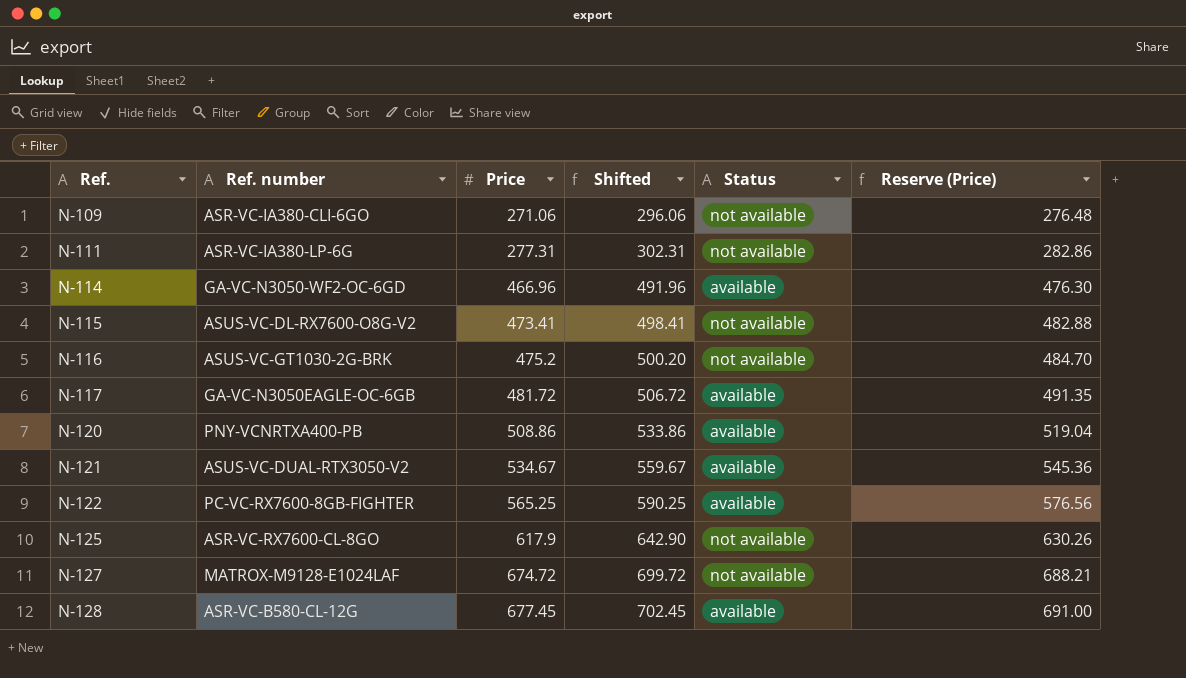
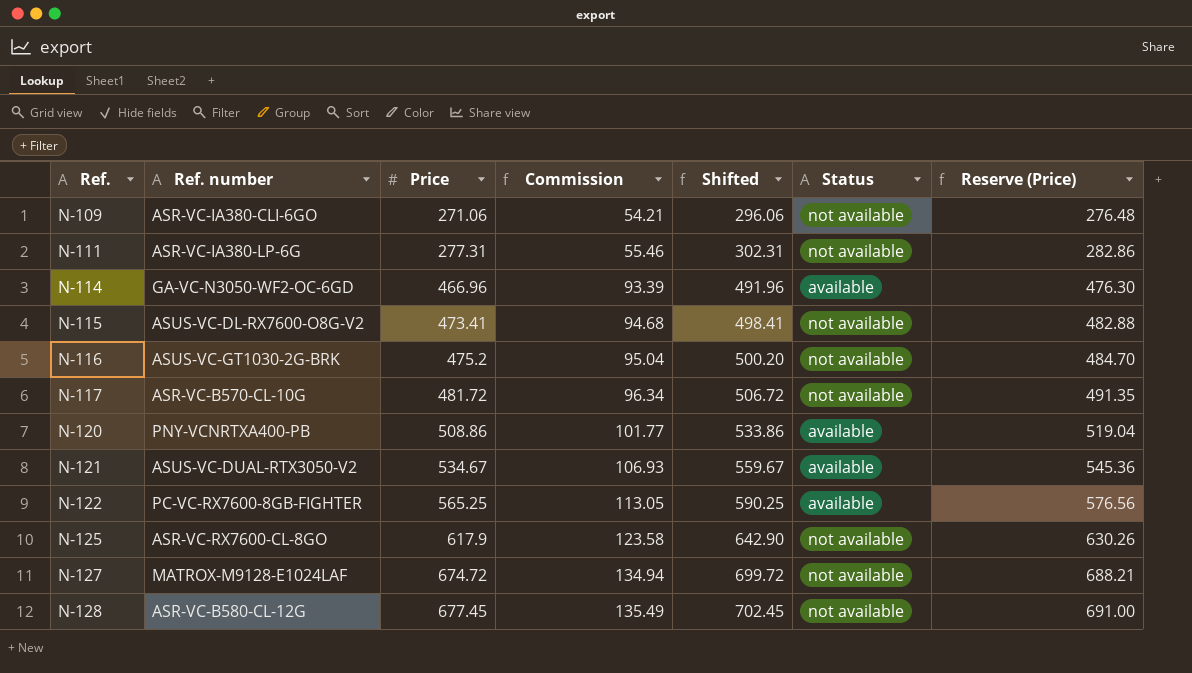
column Commission | formula: none -> [Price] * 0.2
N-117 | Ref. number: GA-VC-N3050EAGLE-OC-6GB -> ASR-VC-B570-CL-10G
N-117 | Status: available -> not available
N-128 | Status: available -> not available

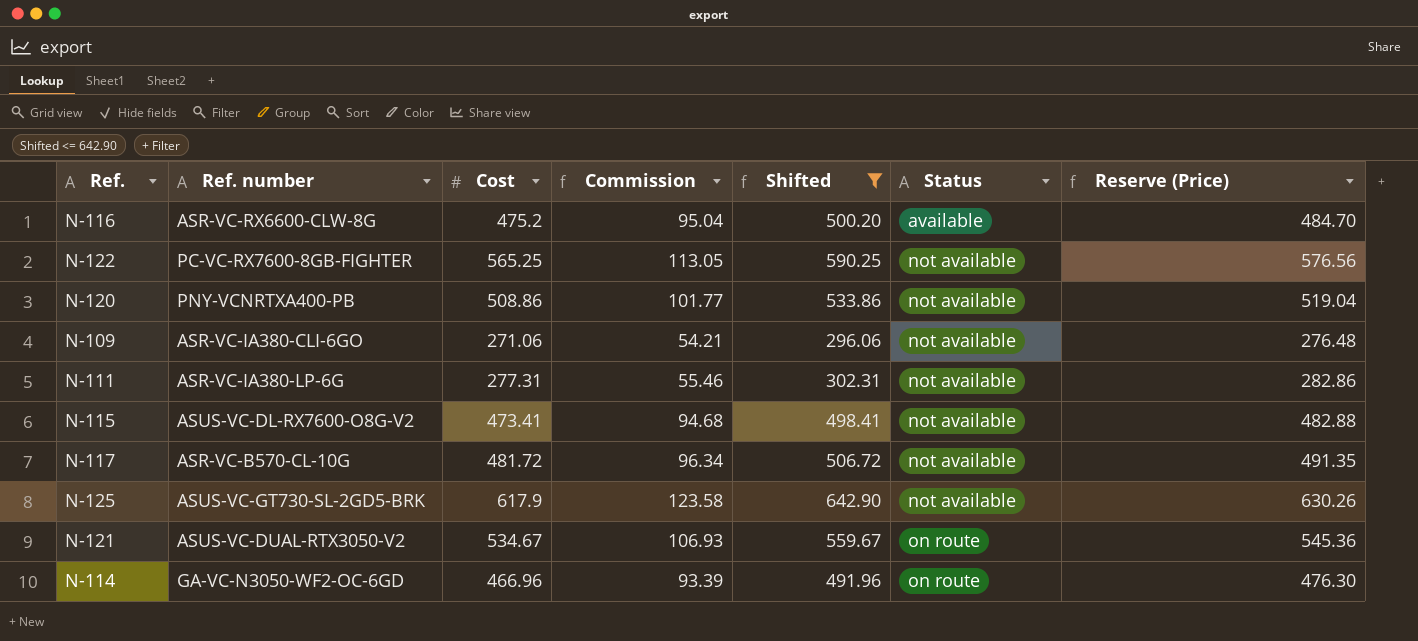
filter: none -> Shifted <= 642.90
row order: Ref. ascending -> Status ascending
column name: Price -> Cost
N-116 | Ref. number: ASUS-VC-GT1030-2G-BRK -> ASR-VC-RX6600-CLW-8G
N-116 | Status: not available -> available
N-122 | Status: available -> not available
N-120 | Status: available -> not available
N-125 | Ref. number: ASR-VC-RX7600-CL-8GO -> ASUS-VC-GT730-SL-2GD5-BRK
N-121 | Status: available -> on route
N-114 | Status: available -> on route

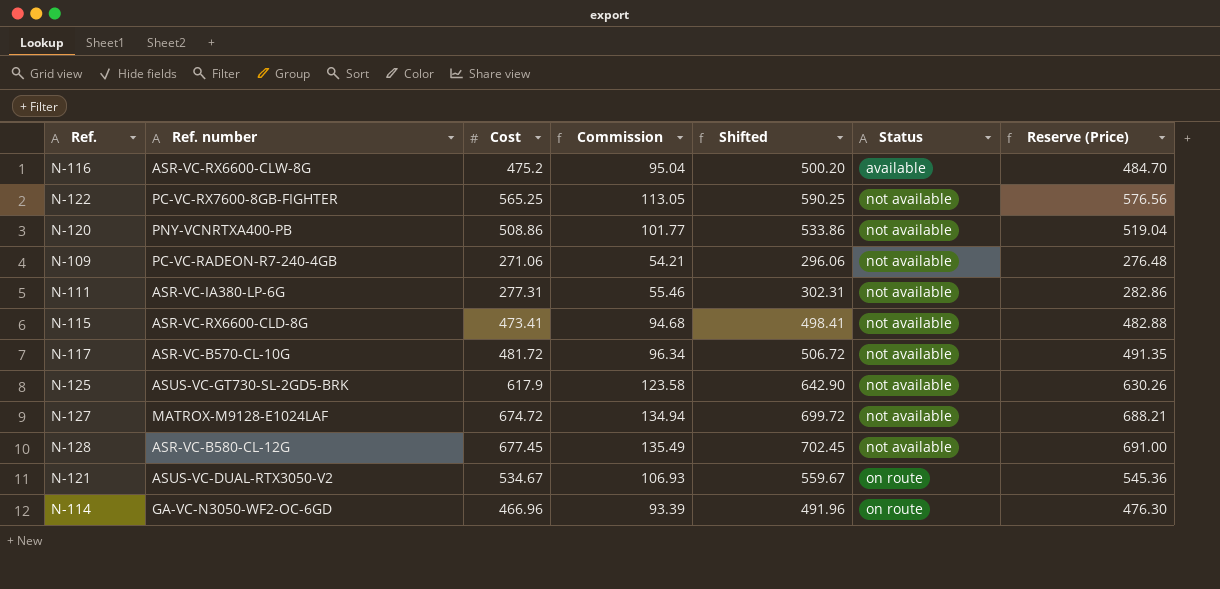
filter: Shifted <= 642.90 -> none
N-109 | Ref. number: ASR-VC-IA380-CLI-6GO -> PC-VC-RADEON-R7-240-4GB
N-115 | Ref. number: ASUS-VC-DL-RX7600-O8G-V2 -> ASR-VC-RX6600-CLD-8G

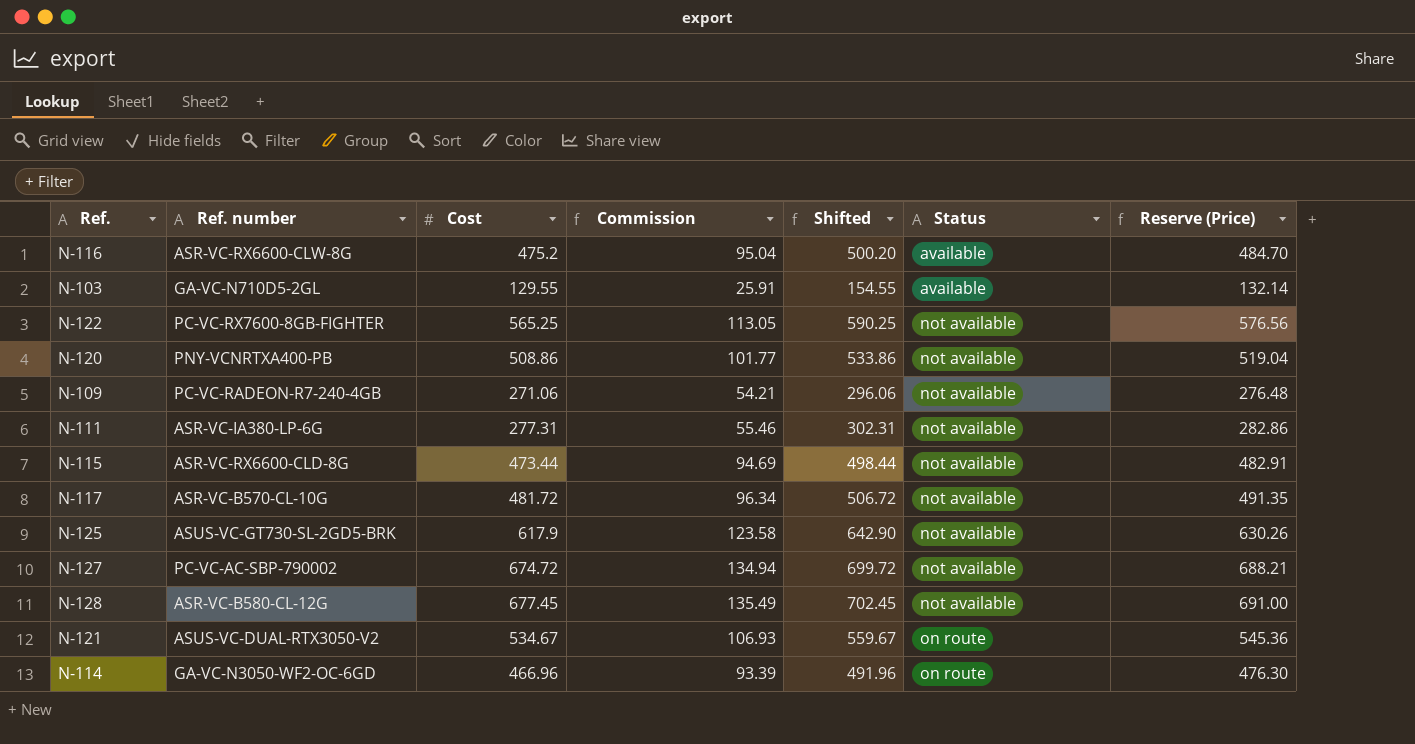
row N-103: none -> GA-VC-N710D5-2GL | 129.55 | 25.91 | 154.55 | available | 132.14
N-115 | Cost: 473.41 -> 473.44
N-115 | Commission: 94.68 -> 94.69
N-115 | Shifted: 498.41 -> 498.44
N-115 | Reserve (Price): 482.88 -> 482.91
N-127 | Ref. number: MATROX-M9128-E1024LAF -> PC-VC-AC-SBP-790002

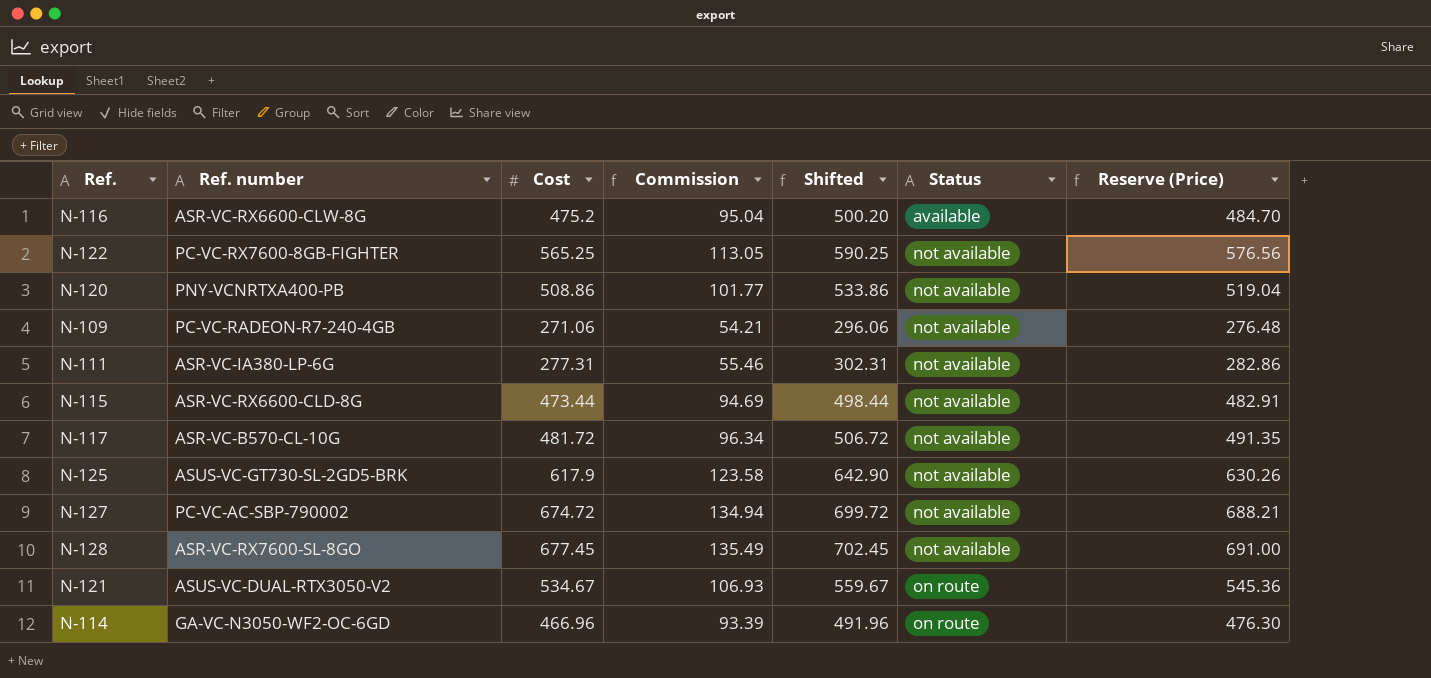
row N-103: GA-VC-N710D5-2GL | 129.55 | 25.91 | 154.55 | available | 132.14 -> none
N-128 | Ref. number: ASR-VC-B580-CL-12G -> ASR-VC-RX7600-SL-8GO

